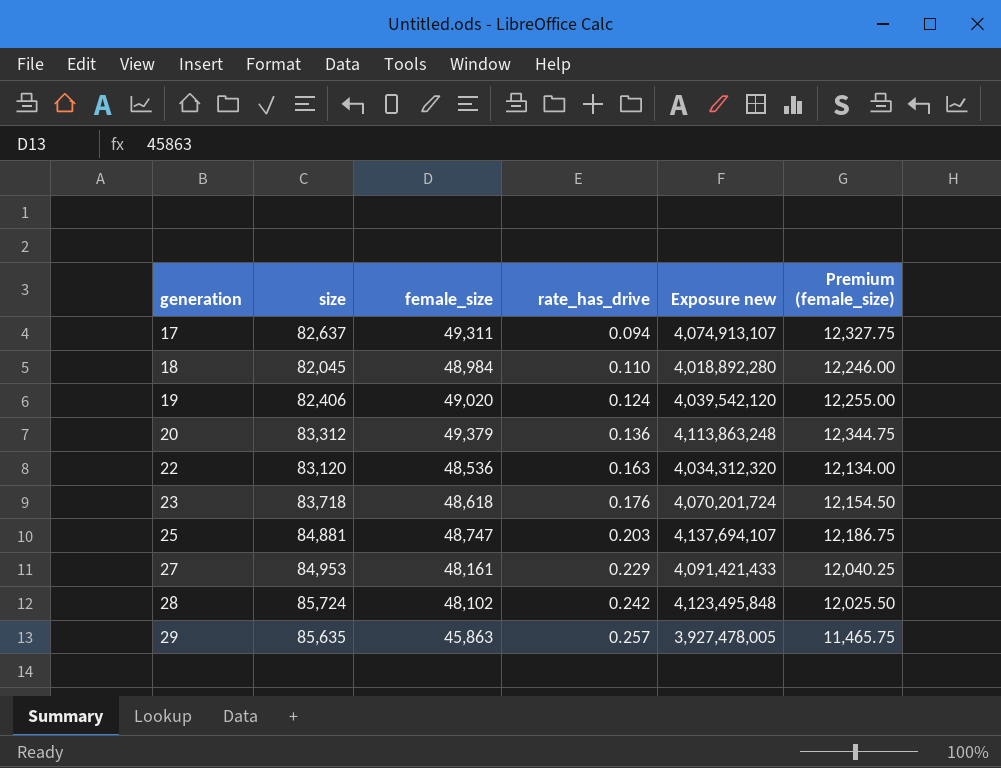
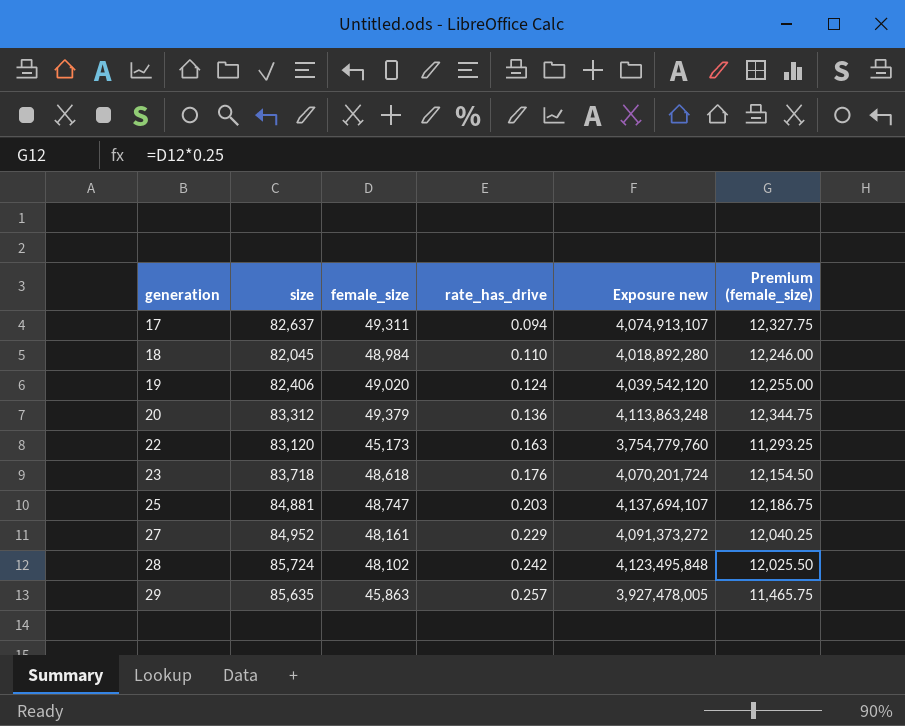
22 | female_size: 48,536 -> 45,173
22 | Exposure new: 4,034,312,320 -> 3,754,779,760
22 | Premium (female_size): 12,134.00 -> 11,293.25
27 | size: 84,953 -> 84,952
27 | Exposure new: 4,091,421,433 -> 4,091,373,272

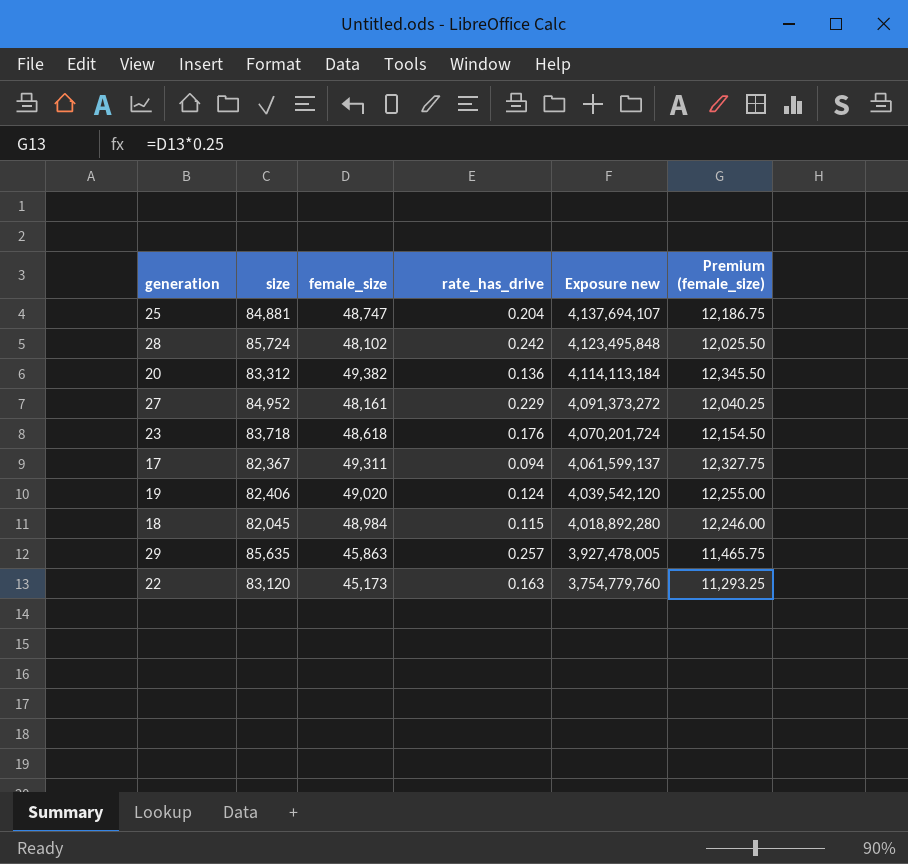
row order: generation ascending -> Exposure new descending
25 | rate_has_drive: 0.203 -> 0.204
20 | female_size: 49,379 -> 49,382
20 | Exposure new: 4,113,863,248 -> 4,114,113,184
20 | Premium (female_size): 12,344.75 -> 12,345.50
17 | size: 82,637 -> 82,367
17 | Exposure new: 4,074,913,107 -> 4,061,599,137
18 | rate_has_drive: 0.110 -> 0.115

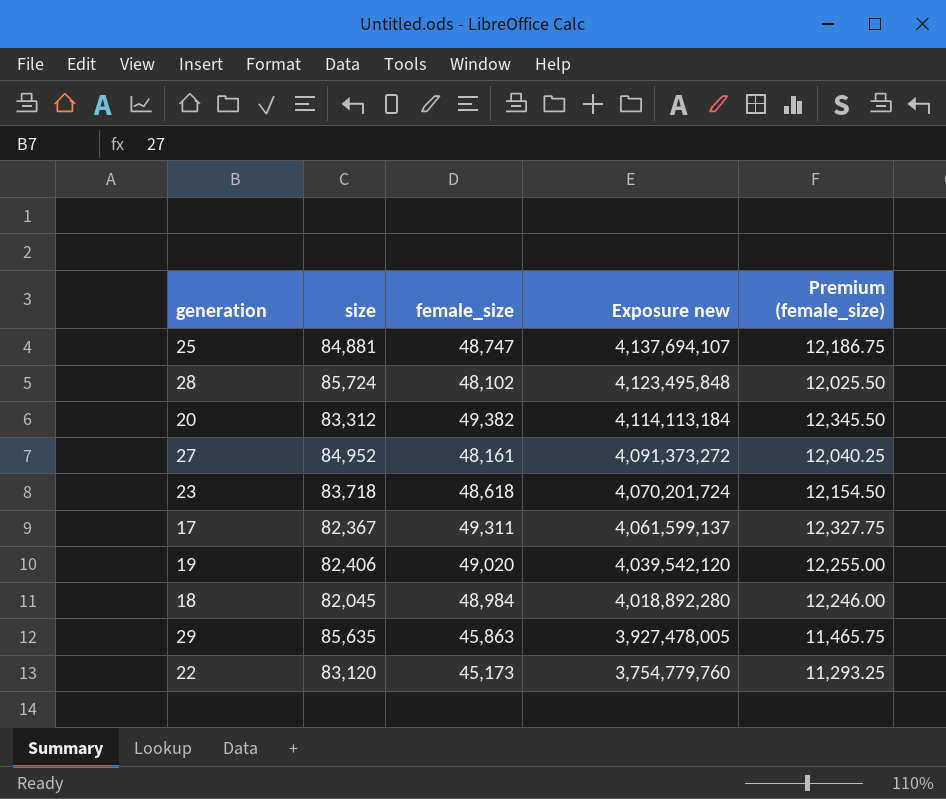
column rate_has_drive | position: 4 -> none

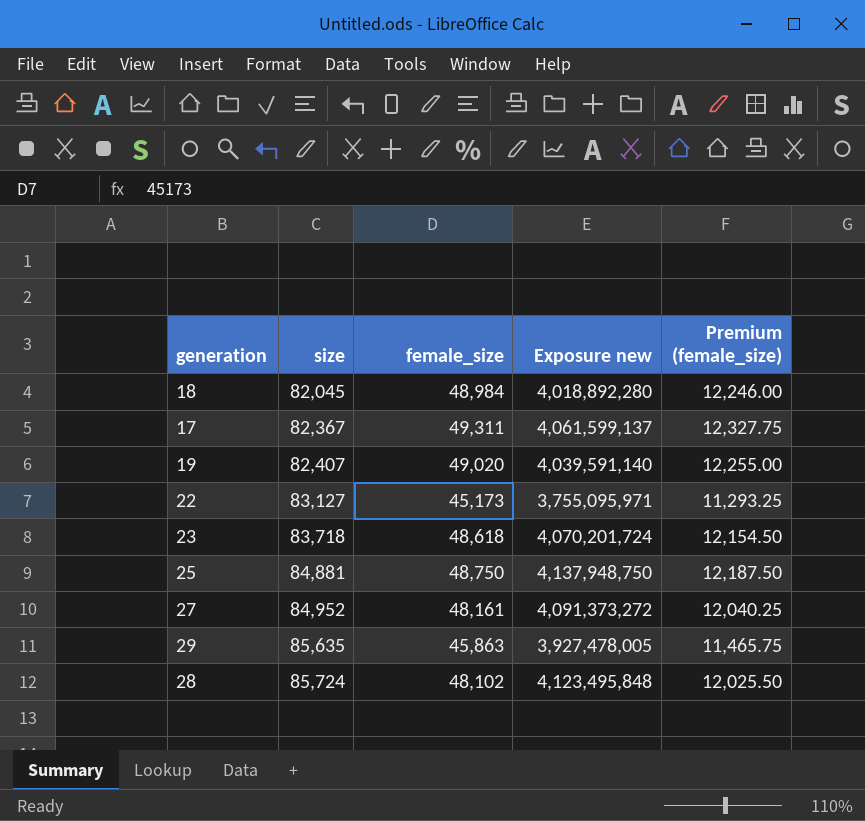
row order: Exposure new descending -> size ascending
row 20: 83,312 | 49,382 | 4,114,113,184 | 12,345.50 -> none
19 | size: 82,406 -> 82,407
19 | Exposure new: 4,039,542,120 -> 4,039,591,140
22 | size: 83,120 -> 83,127
22 | Exposure new: 3,754,779,760 -> 3,755,095,971
25 | female_size: 48,747 -> 48,750
25 | Exposure new: 4,137,694,107 -> 4,137,948,750
25 | Premium (female_size): 12,186.75 -> 12,187.50

